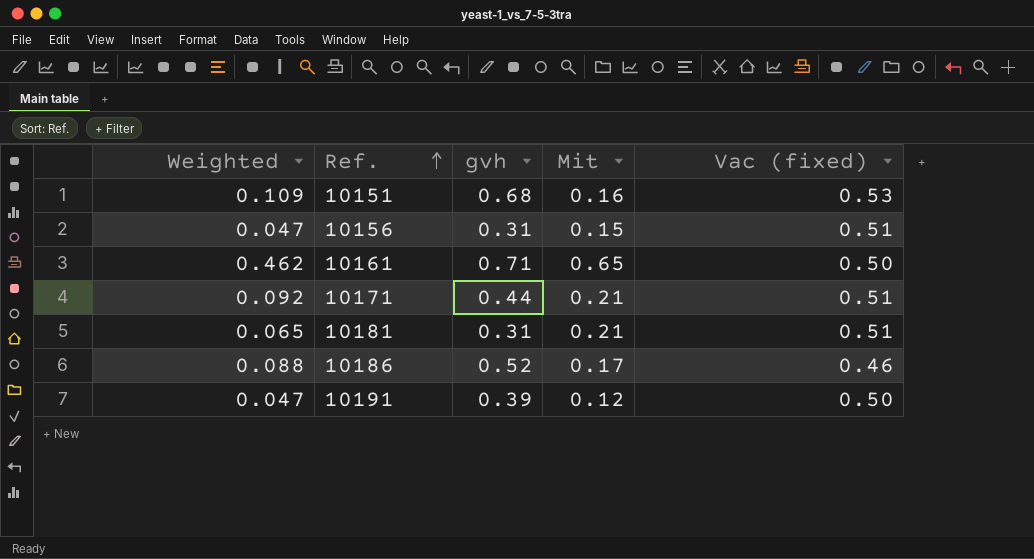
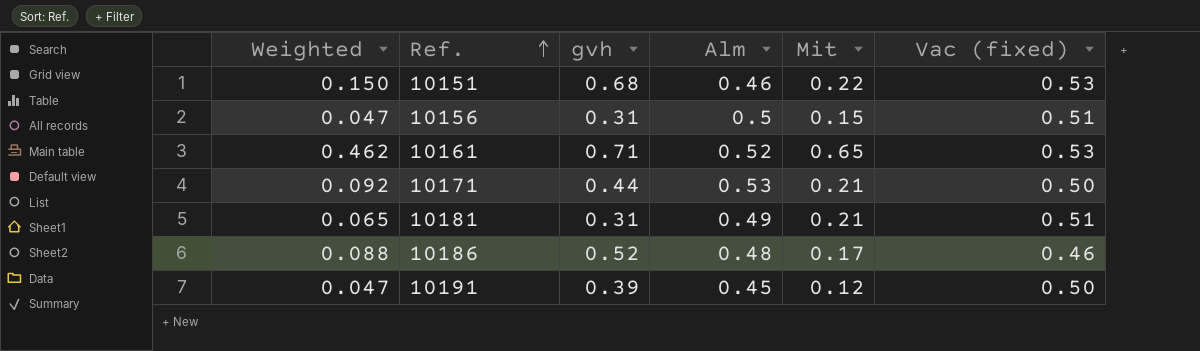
column Alm | position: none -> 4
10151 | Weighted: 0.109 -> 0.150
10151 | Mit: 0.16 -> 0.22
10161 | Vac (fixed): 0.50 -> 0.53
10171 | Vac (fixed): 0.51 -> 0.50

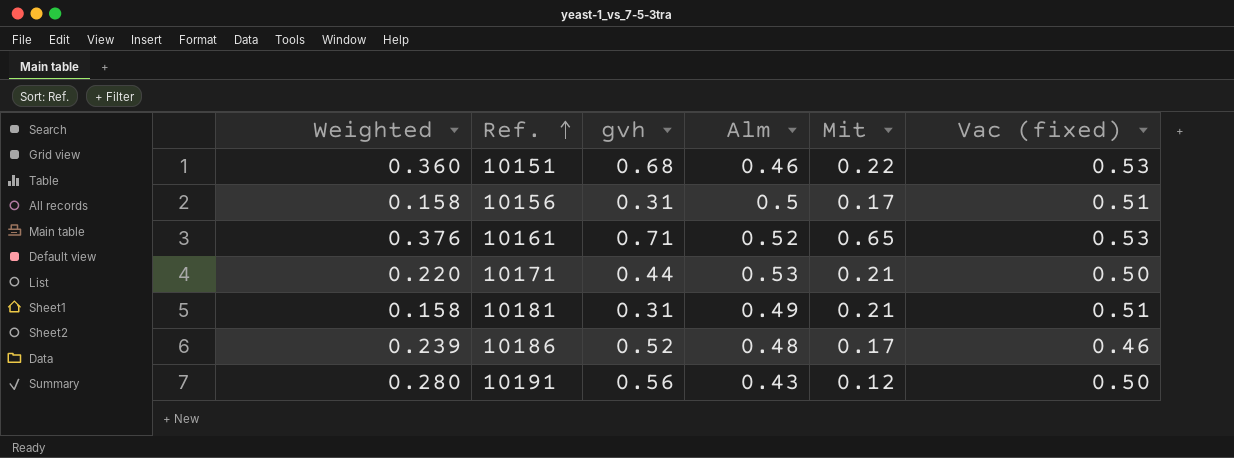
column Weighted | formula: [gvh] * [Mit] -> [gvh] * [Vac (fixed)]
10156 | Mit: 0.15 -> 0.17
10191 | gvh: 0.39 -> 0.56
10191 | Alm: 0.45 -> 0.43

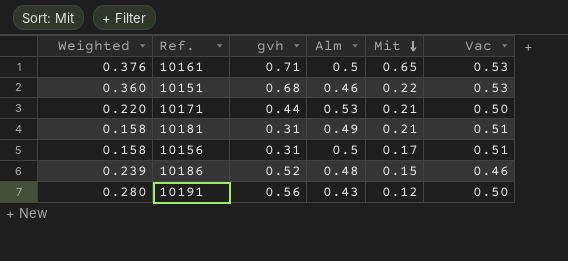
row order: Ref. ascending -> Mit descending
column name: Vac (fixed) -> Vac
10161 | Alm: 0.52 -> 0.5
10186 | Mit: 0.17 -> 0.15

